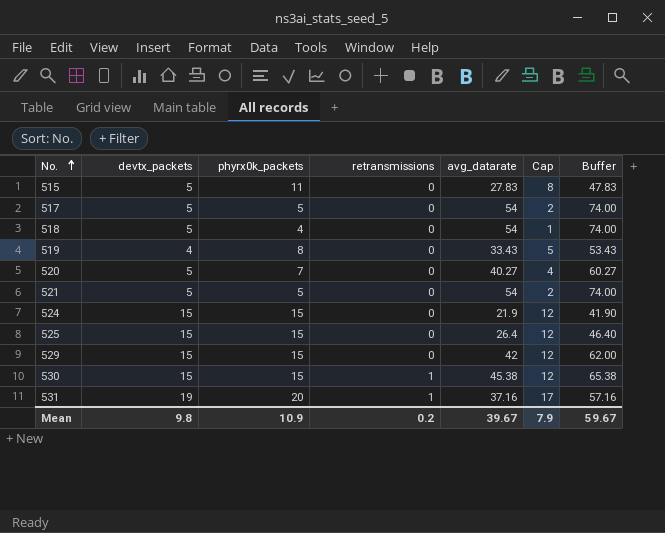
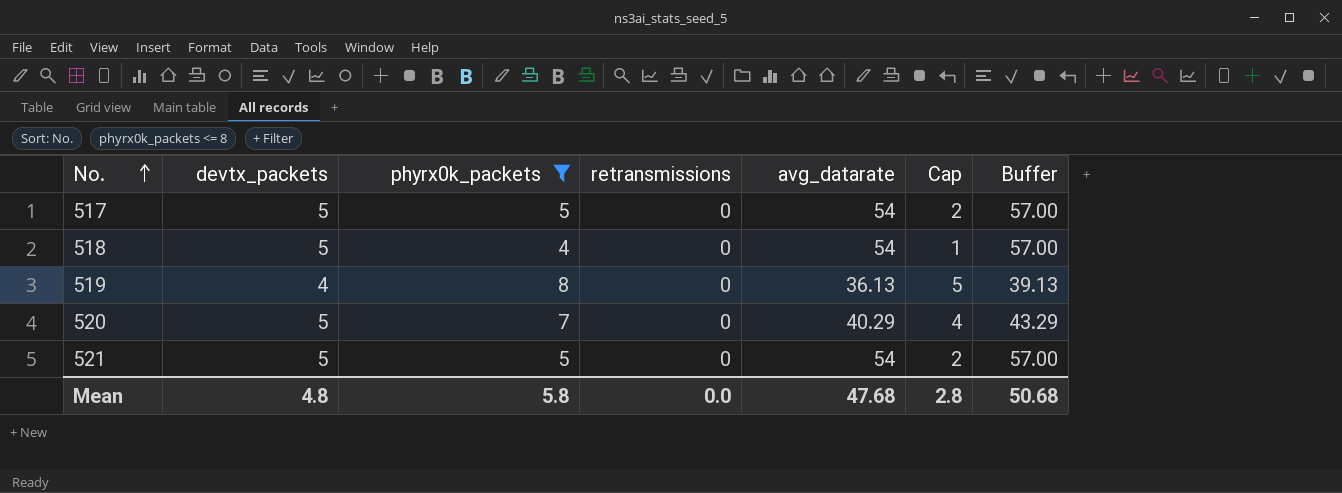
filter: none -> phyrx0k_packets <= 8
column Buffer | formula: [avg_datarate] + 20 -> [avg_datarate] + 3
519 | avg_datarate: 33.43 -> 36.13
520 | avg_datarate: 40.27 -> 40.29
Mean | devtx_packets: 9.8 -> 4.8
Mean | phyrx0k_packets: 10.9 -> 5.8
Mean | retransmissions: 0.2 -> 0.0
Mean | avg_datarate: 39.67 -> 47.68
Mean | Cap: 7.9 -> 2.8
Mean | Buffer: 59.67 -> 50.68

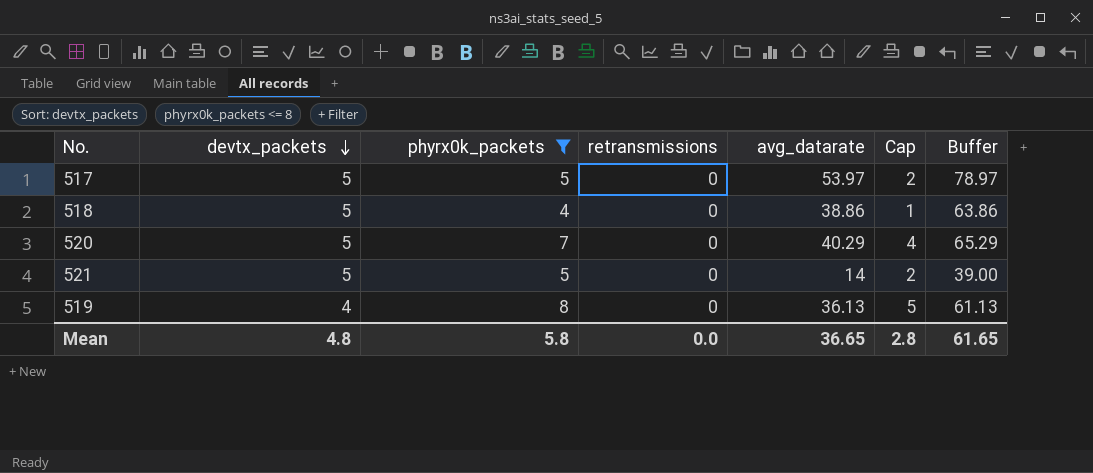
row order: No. ascending -> devtx_packets descending
column Buffer | formula: [avg_datarate] + 3 -> [avg_datarate] + 25
517 | avg_datarate: 54 -> 53.97
518 | avg_datarate: 54 -> 38.86
521 | avg_datarate: 54 -> 14
Mean | avg_datarate: 47.68 -> 36.65
Mean | Buffer: 50.68 -> 61.65

